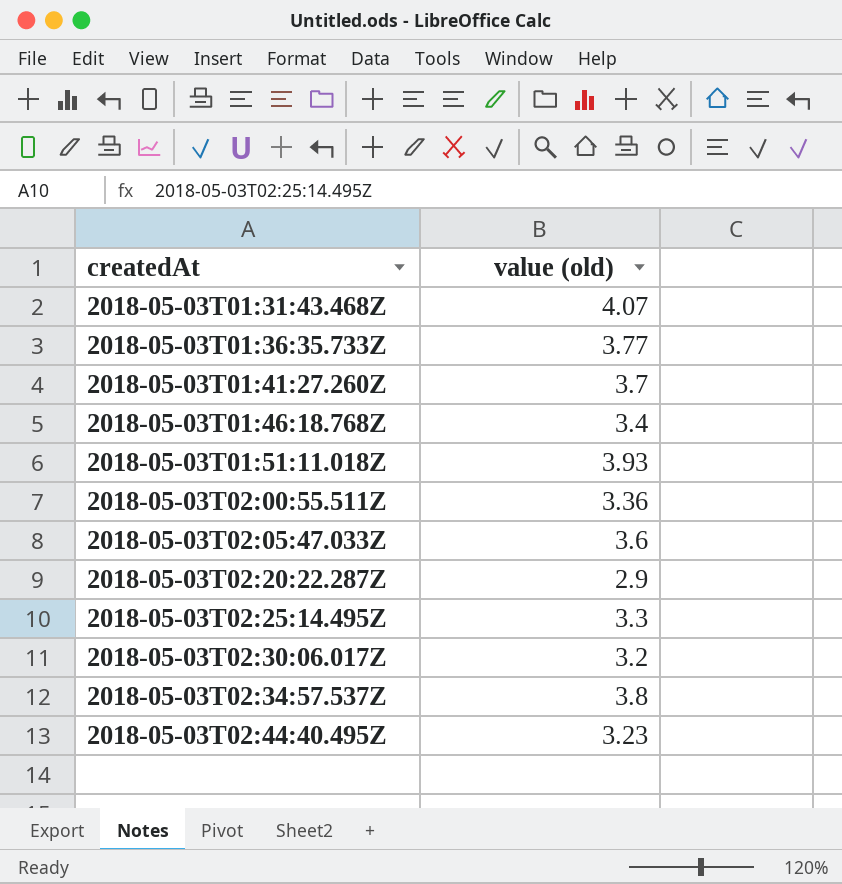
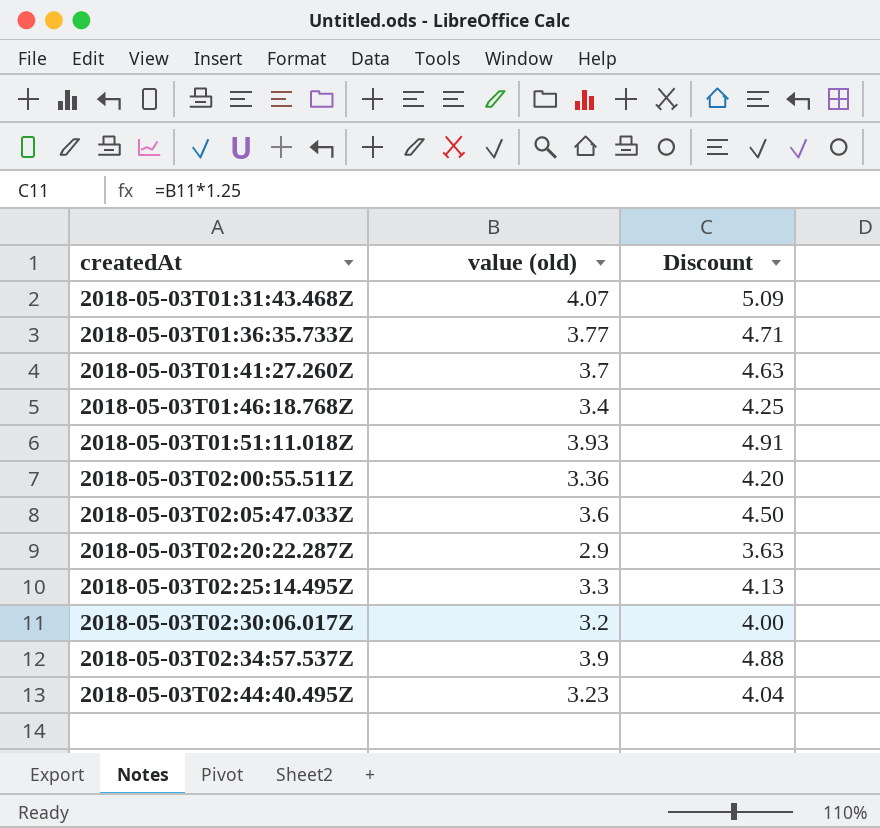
column Discount | formula: none -> [value (old)] * 1.25
2018-05-03T02:34:57.537Z | value (old): 3.8 -> 3.9

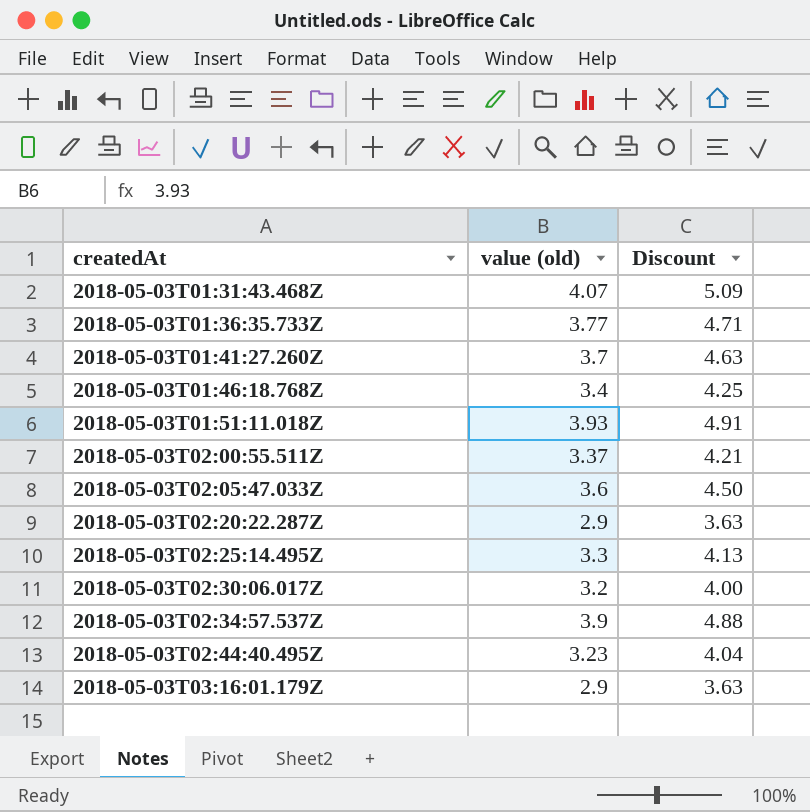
2018-05-03T02:00:55.511Z | value (old): 3.36 -> 3.37
2018-05-03T02:00:55.511Z | Discount: 4.20 -> 4.21
row 2018-05-03T03:16:01.179Z: none -> 2.9 | 3.63

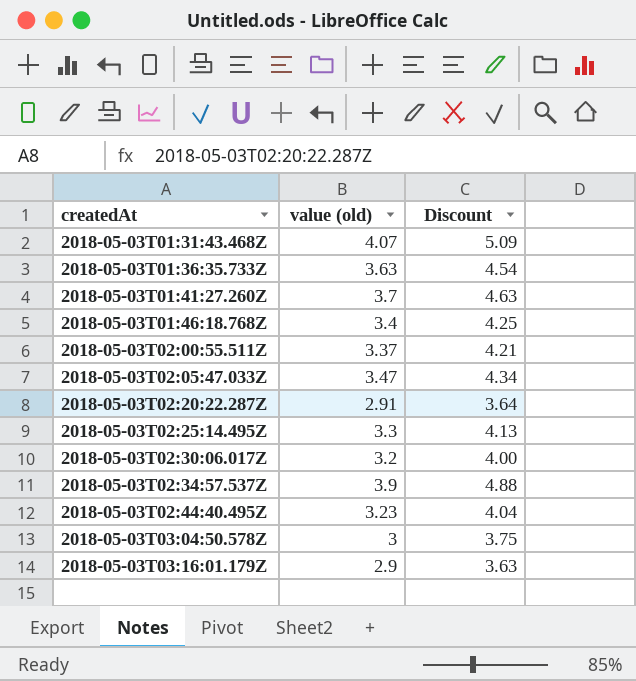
row 2018-05-03T01:51:11.018Z: 3.93 | 4.91 -> none
2018-05-03T01:36:35.733Z | value (old): 3.77 -> 3.63
2018-05-03T01:36:35.733Z | Discount: 4.71 -> 4.54
2018-05-03T02:05:47.033Z | value (old): 3.6 -> 3.47
2018-05-03T02:05:47.033Z | Discount: 4.50 -> 4.34
2018-05-03T02:20:22.287Z | value (old): 2.9 -> 2.91
2018-05-03T02:20:22.287Z | Discount: 3.63 -> 3.64
row 2018-05-03T03:04:50.578Z: none -> 3 | 3.75

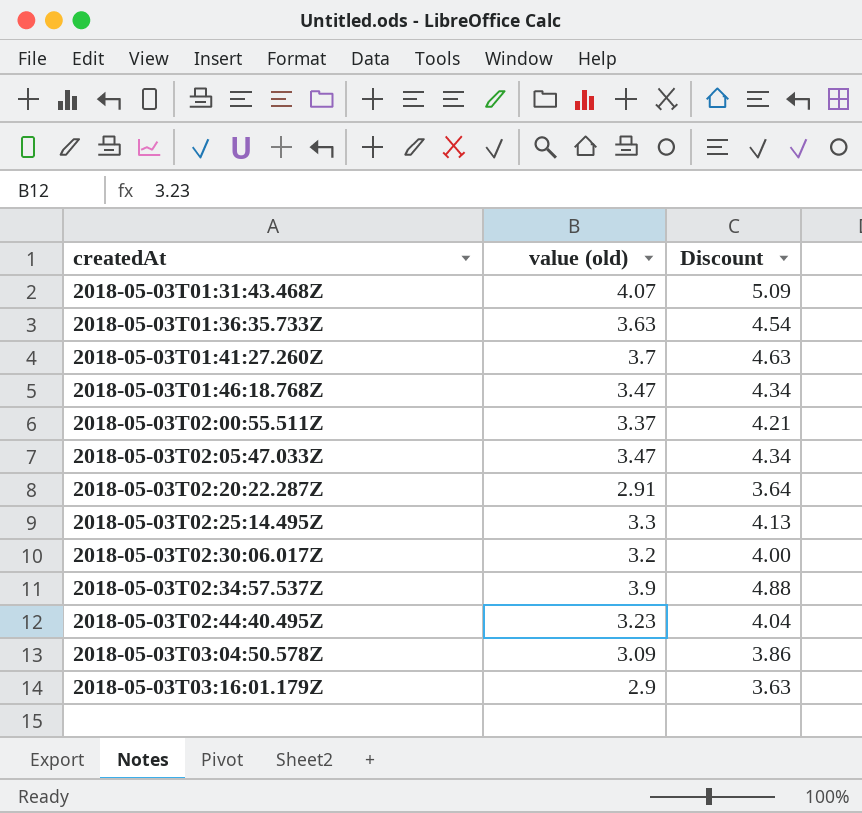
2018-05-03T01:46:18.768Z | value (old): 3.4 -> 3.47
2018-05-03T01:46:18.768Z | Discount: 4.25 -> 4.34
2018-05-03T03:04:50.578Z | value (old): 3 -> 3.09
2018-05-03T03:04:50.578Z | Discount: 3.75 -> 3.86

